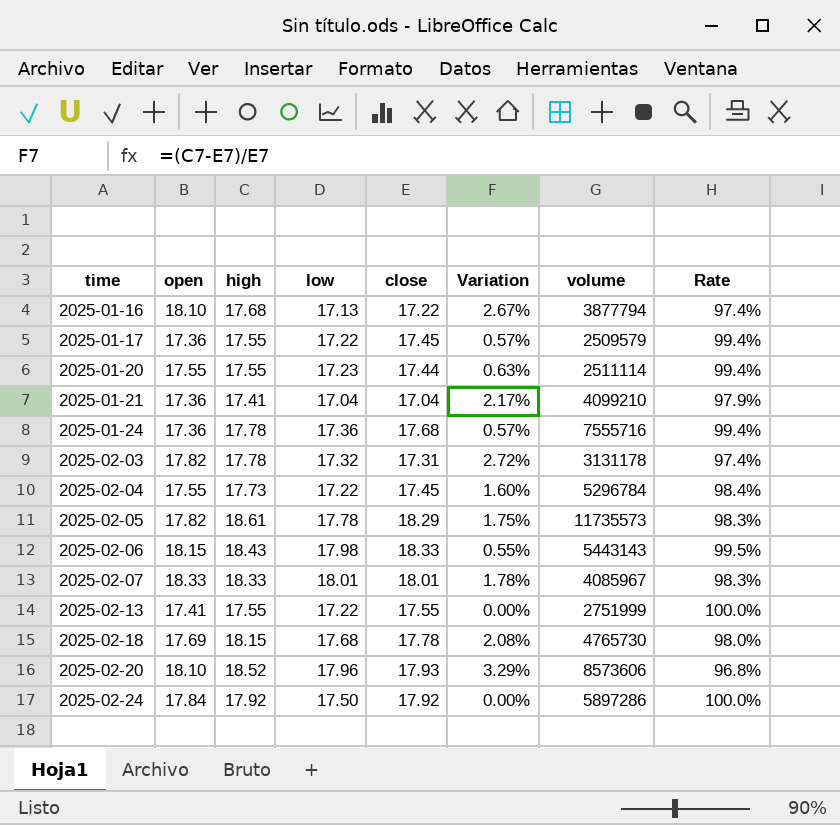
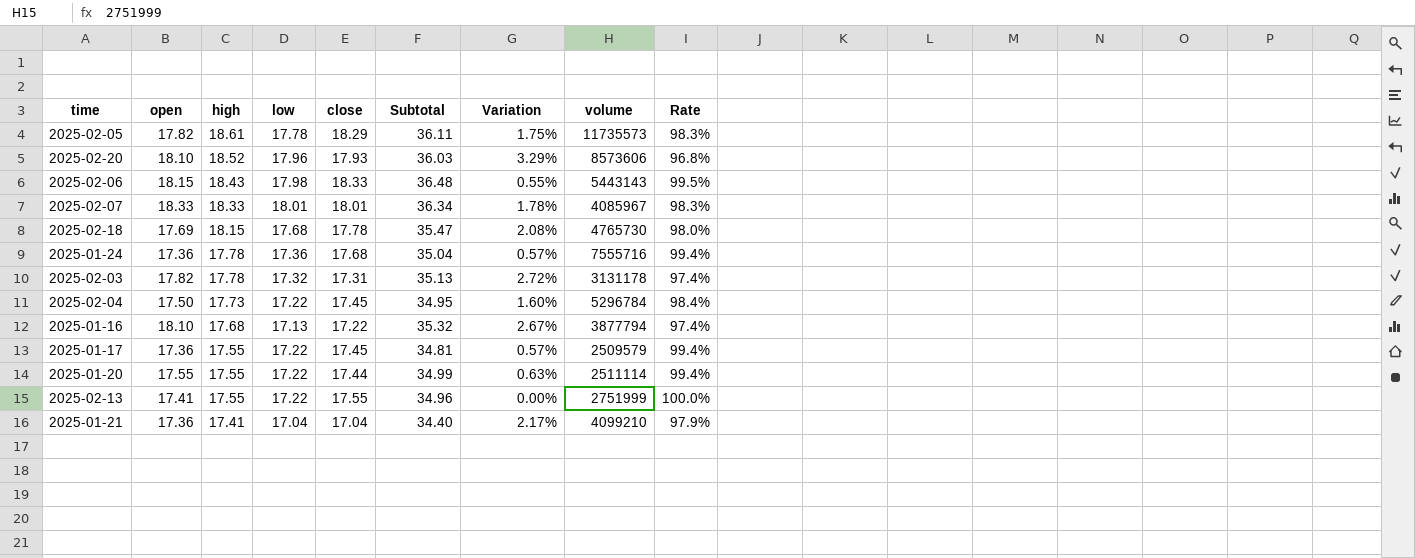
row order: time ascending -> high descending
column Subtotal | formula: none -> [open] + [close]
row 2025-02-24: 17.84 | 17.92 | 17.50 | 17.92 | 0.00% | 5897286 | 100.0% -> none
2025-02-04 | open: 17.55 -> 17.50
2025-01-20 | low: 17.23 -> 17.22

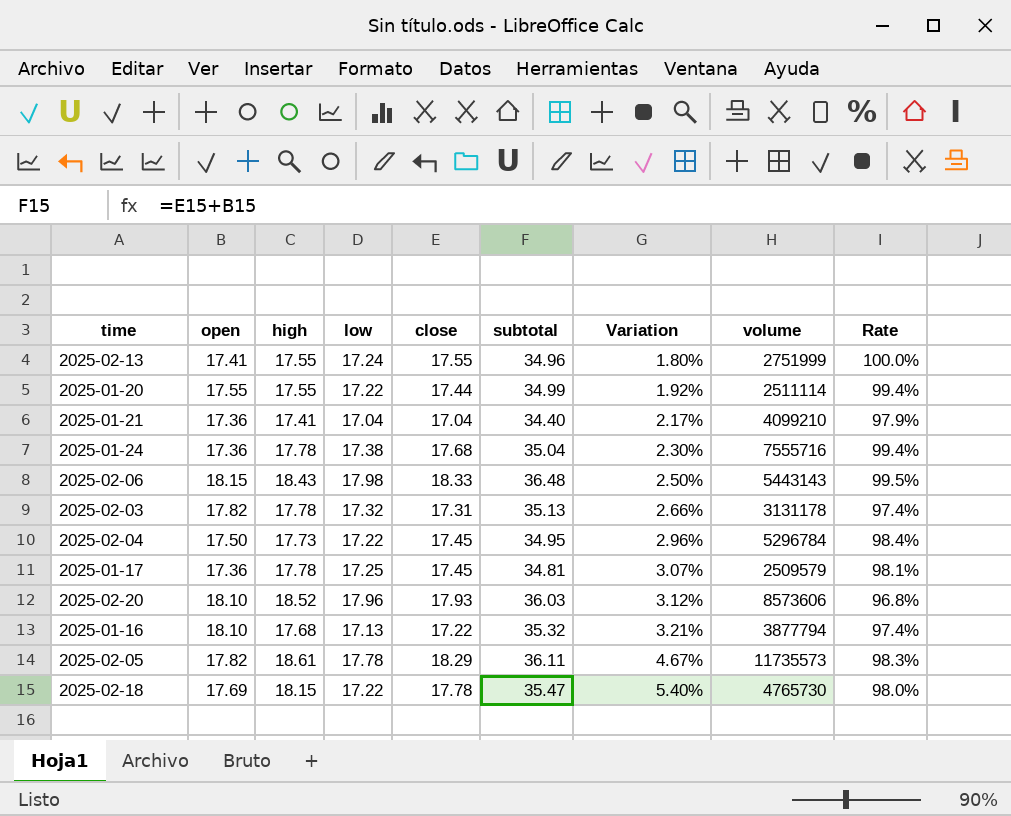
row order: high descending -> Variation ascending
column name: Subtotal -> subtotal
column Variation | formula: ([high] - [close]) / [close] -> ([high] - [low]) / [low]
row 2025-02-07: 18.33 | 18.33 | 18.01 | 18.01 | 36.34 | 1.78% | 4085967 | 98.3% -> none
2025-02-13 | low: 17.22 -> 17.24
2025-01-24 | low: 17.36 -> 17.38
2025-01-17 | high: 17.55 -> 17.78
2025-01-17 | low: 17.22 -> 17.25
2025-01-17 | Rate: 99.4% -> 98.1%
2025-02-18 | low: 17.68 -> 17.22

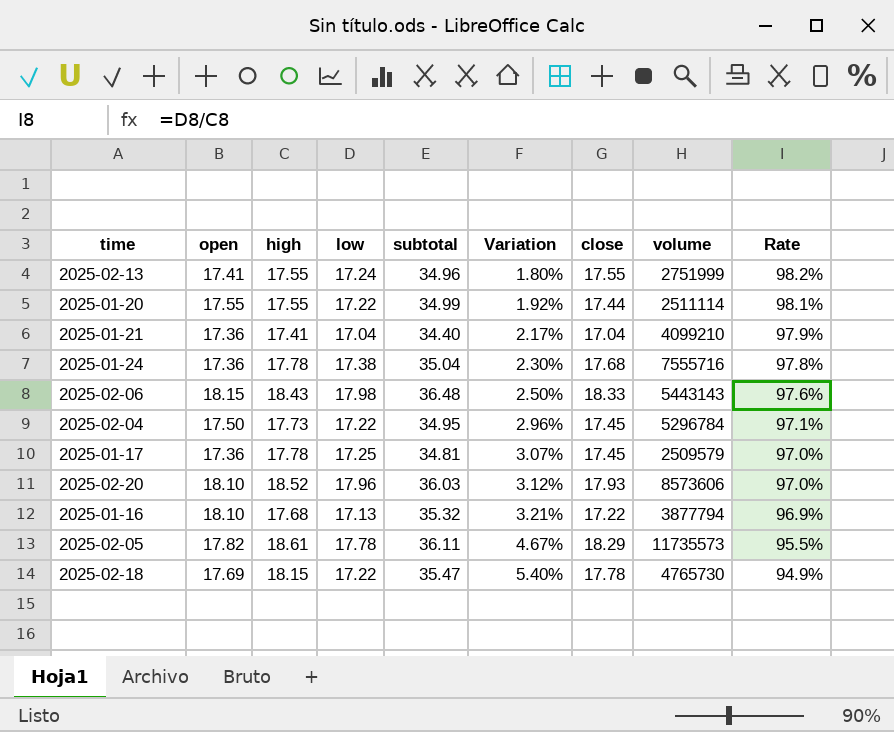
column close | position: 5 -> 7
column Rate | formula: [close] / [high] -> [low] / [high]
row 2025-02-03: 17.82 | 17.78 | 17.32 | 17.31 | 35.13 | 2.66% | 3131178 | 97.4% -> none

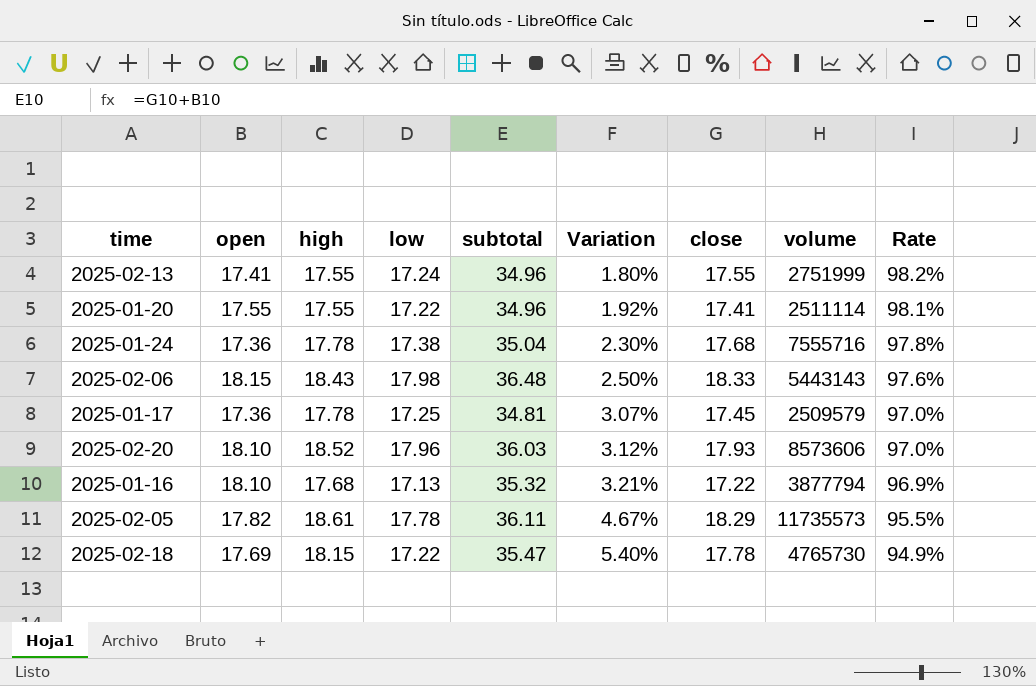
row 2025-01-21: 17.36 | 17.41 | 17.04 | 34.40 | 2.17% | 17.04 | 4099210 | 97.9% -> none
row 2025-02-04: 17.50 | 17.73 | 17.22 | 34.95 | 2.96% | 17.45 | 5296784 | 97.1% -> none
2025-01-20 | subtotal: 34.99 -> 34.96
2025-01-20 | close: 17.44 -> 17.41

